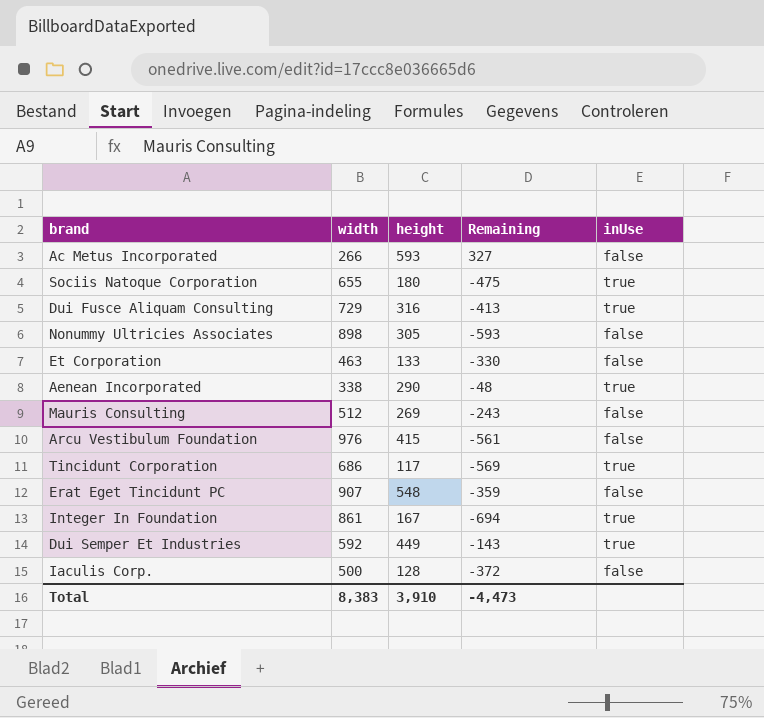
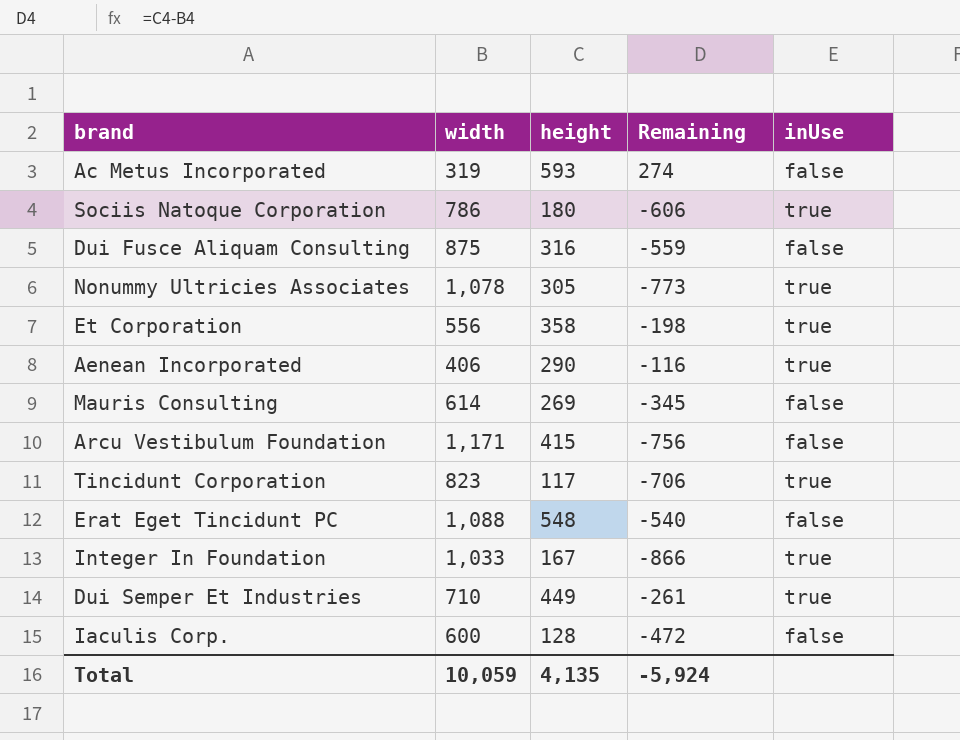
Ac Metus Incorporated | width: 266 -> 319
Ac Metus Incorporated | Remaining: 327 -> 274
Sociis Natoque Corporation | width: 655 -> 786
Sociis Natoque Corporation | Remaining: -475 -> -606
Dui Fusce Aliquam Consulting | width: 729 -> 875
Dui Fusce Aliquam Consulting | Remaining: -413 -> -559
Dui Fusce Aliquam Consulting | inUse: true -> false
Nonummy Ultricies Associates | width: 898 -> 1,078
Nonummy Ultricies Associates | Remaining: -593 -> -773
Nonummy Ultricies Associates | inUse: false -> true
Et Corporation | width: 463 -> 556
Et Corporation | height: 133 -> 358
Et Corporation | Remaining: -330 -> -198
Et Corporation | inUse: false -> true
Aenean Incorporated | width: 338 -> 406
Aenean Incorporated | Remaining: -48 -> -116
Mauris Consulting | width: 512 -> 614
Mauris Consulting | Remaining: -243 -> -345
Arcu Vestibulum Foundation | width: 976 -> 1,171
Arcu Vestibulum Foundation | Remaining: -561 -> -756
Tincidunt Corporation | width: 686 -> 823
Tincidunt Corporation | Remaining: -569 -> -706
Erat Eget Tincidunt PC | width: 907 -> 1,088
Erat Eget Tincidunt PC | Remaining: -359 -> -540
Integer In Foundation | width: 861 -> 1,033
Integer In Foundation | Remaining: -694 -> -866
Dui Semper Et Industries | width: 592 -> 710
Dui Semper Et Industries | Remaining: -143 -> -261
Iaculis Corp. | width: 500 -> 600
Iaculis Corp. | Remaining: -372 -> -472
Total | width: 8,383 -> 10,059
Total | height: 3,910 -> 4,135
Total | Remaining: -4,473 -> -5,924

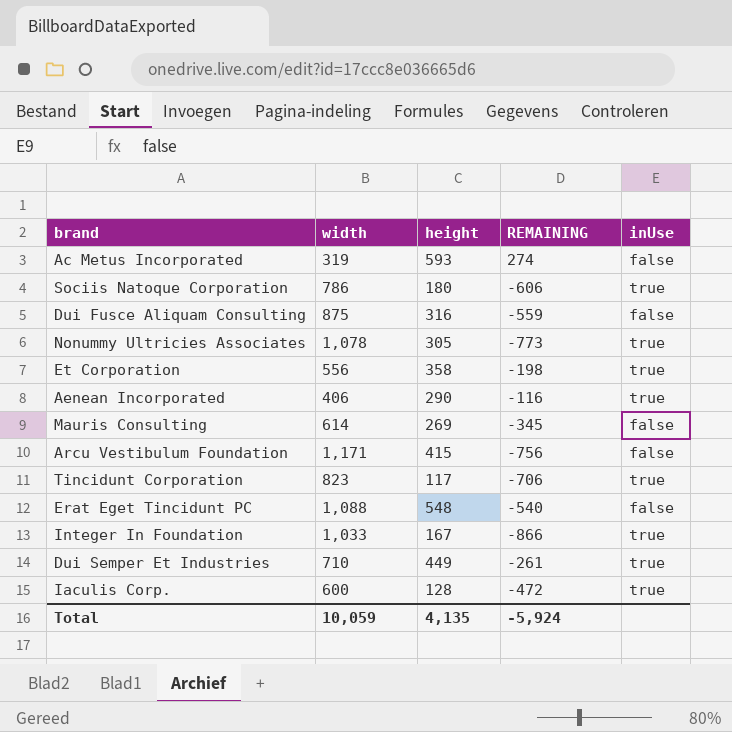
column name: Remaining -> REMAINING
Iaculis Corp. | inUse: false -> true

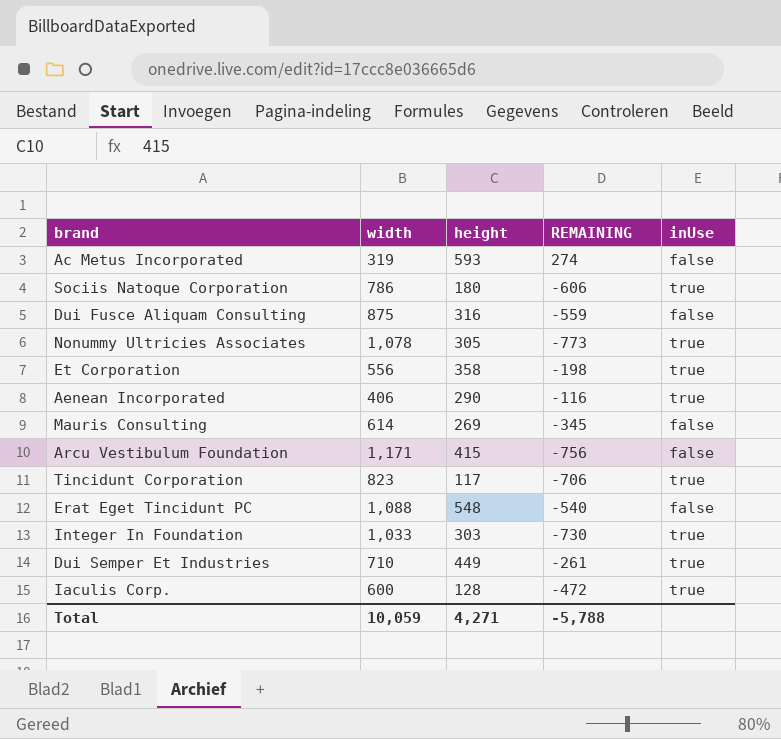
Integer In Foundation | height: 167 -> 303
Integer In Foundation | REMAINING: -866 -> -730
Total | height: 4,135 -> 4,271
Total | REMAINING: -5,924 -> -5,788

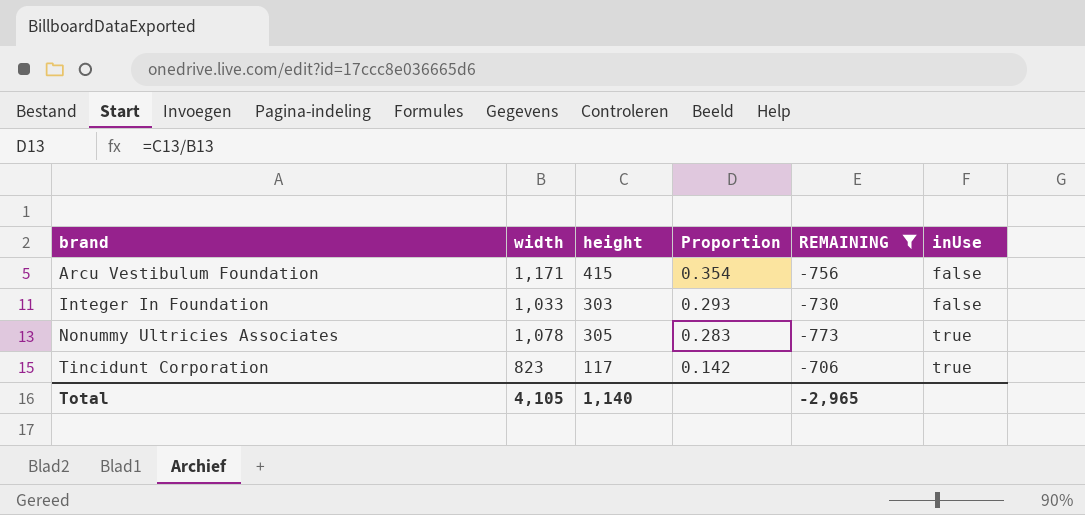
filter: none -> REMAINING <= -706
row order: none -> brand ascending
column Proportion | formula: none -> [height] / [width]
Integer In Foundation | inUse: true -> false
Total | width: 10,059 -> 4,105
Total | height: 4,271 -> 1,140
Total | REMAINING: -5,788 -> -2,965

